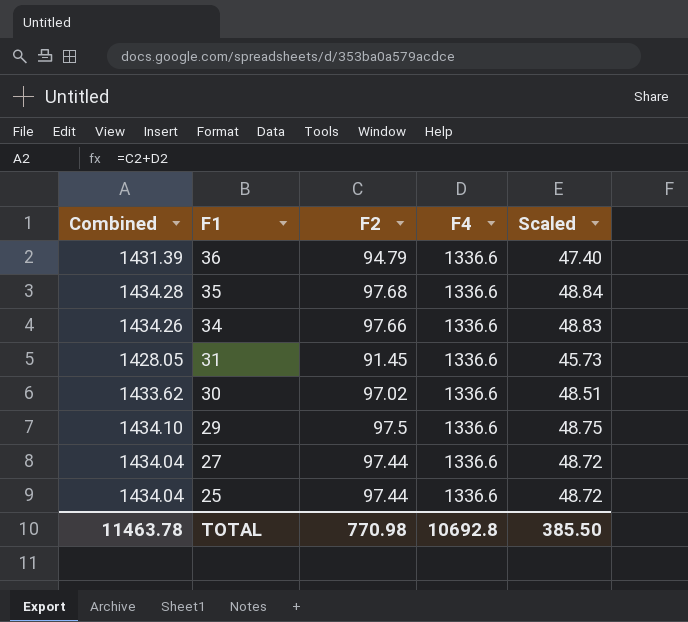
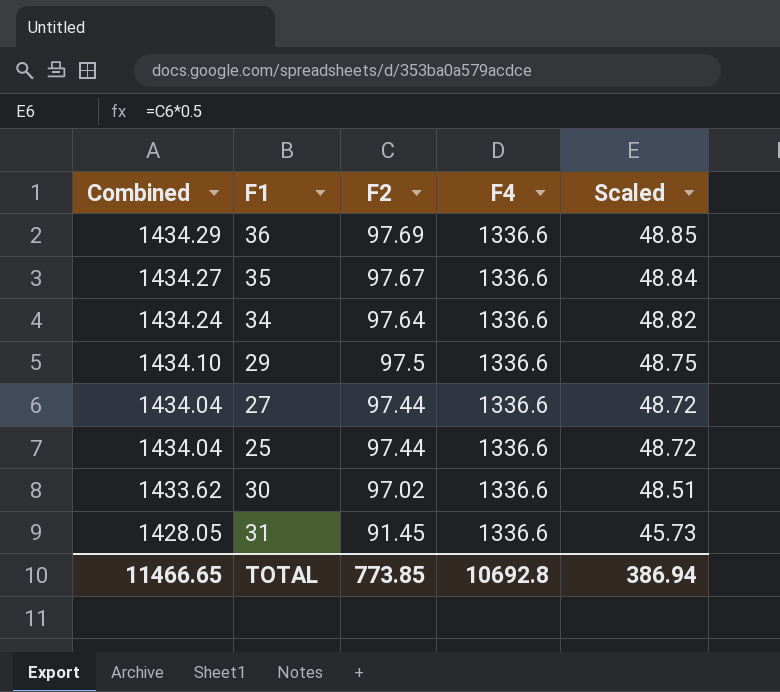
row order: F1 descending -> Combined descending
36 | Combined: 1431.39 -> 1434.29
36 | F2: 94.79 -> 97.69
36 | Scaled: 47.40 -> 48.85
35 | Combined: 1434.28 -> 1434.27
35 | F2: 97.68 -> 97.67
34 | Combined: 1434.26 -> 1434.24
34 | F2: 97.66 -> 97.64
34 | Scaled: 48.83 -> 48.82
TOTAL | Combined: 11463.78 -> 11466.65
TOTAL | F2: 770.98 -> 773.85
TOTAL | Scaled: 385.50 -> 386.94

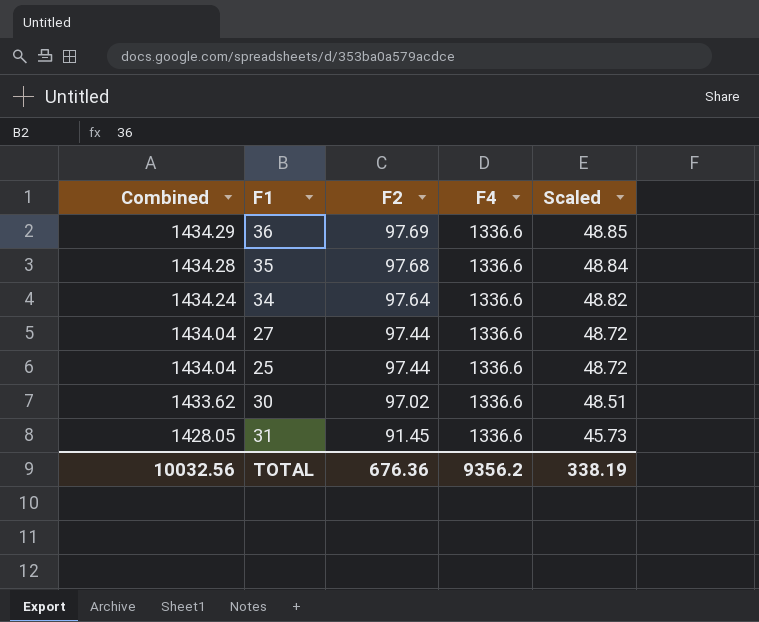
row 29: 1434.10 | 97.5 | 1336.6 | 48.75 -> none
35 | Combined: 1434.27 -> 1434.28
35 | F2: 97.67 -> 97.68
TOTAL | Combined: 11466.65 -> 10032.56
TOTAL | F2: 773.85 -> 676.36
TOTAL | F4: 10692.8 -> 9356.2
TOTAL | Scaled: 386.94 -> 338.19

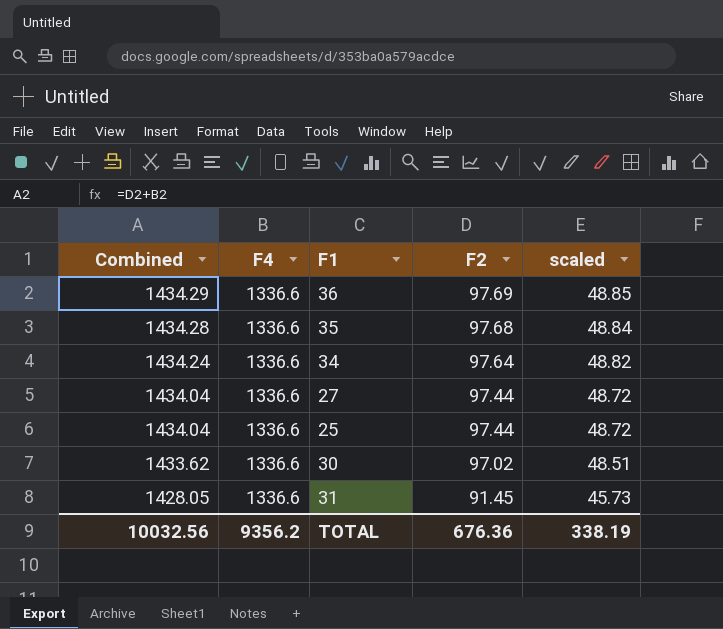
column F4 | position: 4 -> 2
column name: Scaled -> scaled

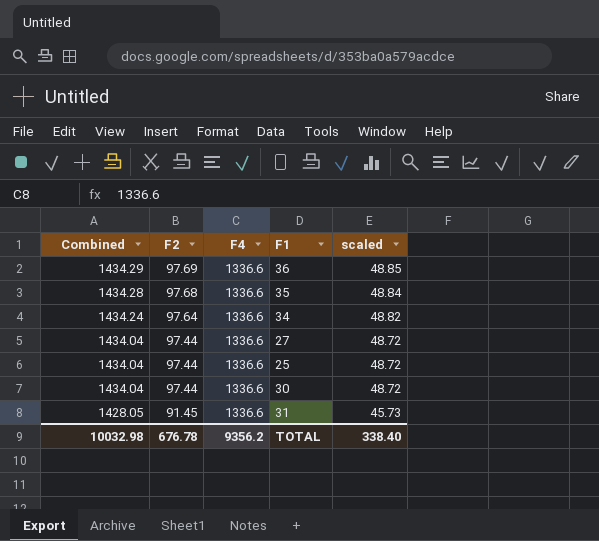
column F2 | position: 4 -> 2
30 | Combined: 1433.62 -> 1434.04
30 | F2: 97.02 -> 97.44
30 | scaled: 48.51 -> 48.72
TOTAL | Combined: 10032.56 -> 10032.98
TOTAL | F2: 676.36 -> 676.78
TOTAL | scaled: 338.19 -> 338.40

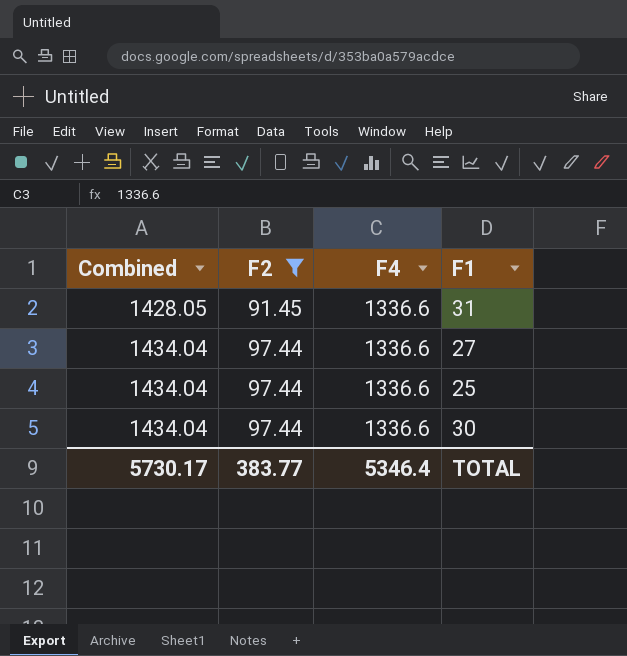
filter: none -> F2 <= 97.44
row order: Combined descending -> Combined ascending
column scaled | formula: [F2] * 0.5 -> none
TOTAL | Combined: 10032.98 -> 5730.17
TOTAL | F2: 676.78 -> 383.77
TOTAL | F4: 9356.2 -> 5346.4

